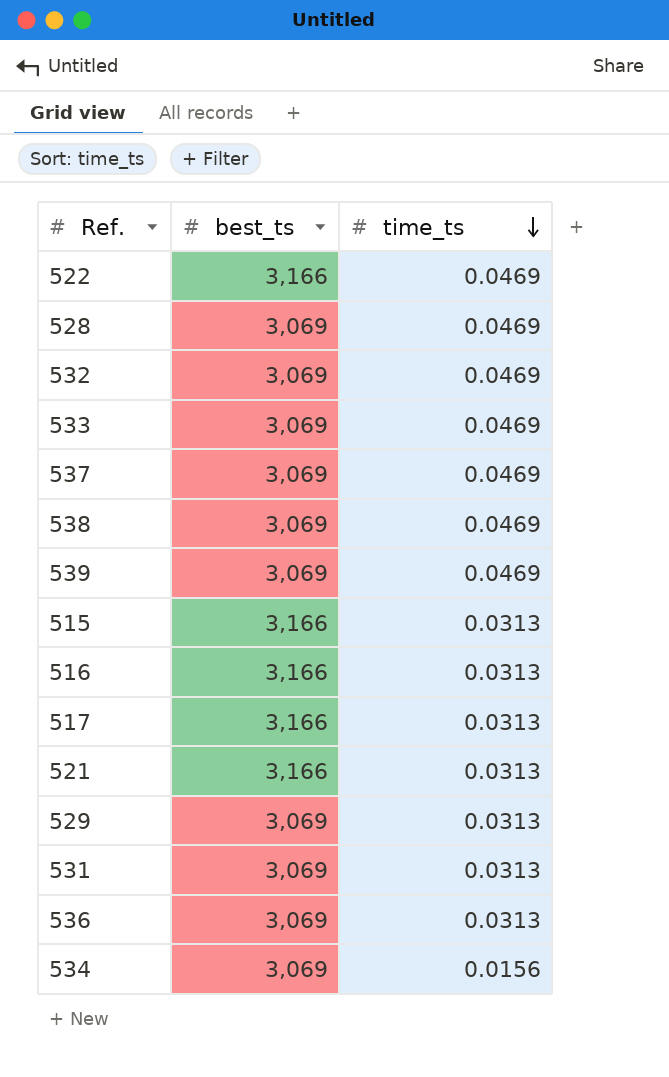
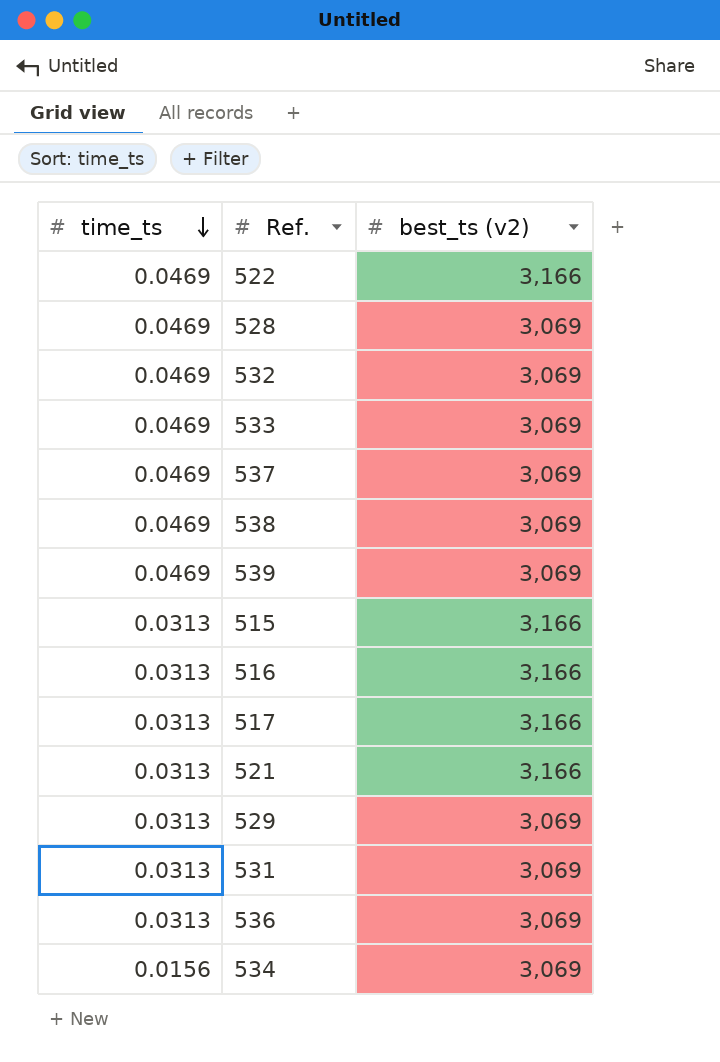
column time_ts | position: 3 -> 1
column name: best_ts -> best_ts (v2)

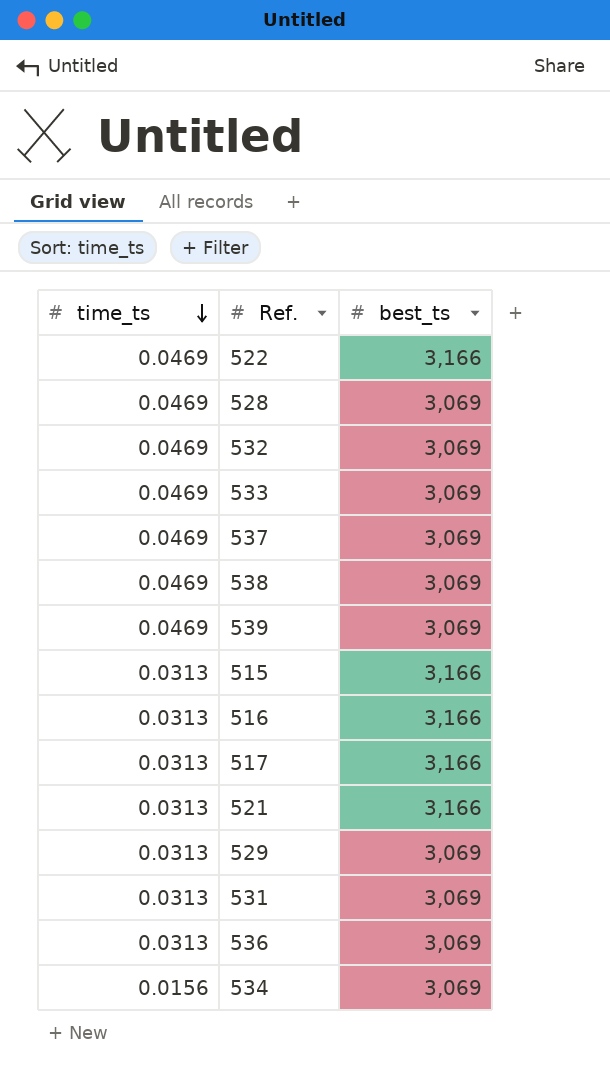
column name: best_ts (v2) -> best_ts

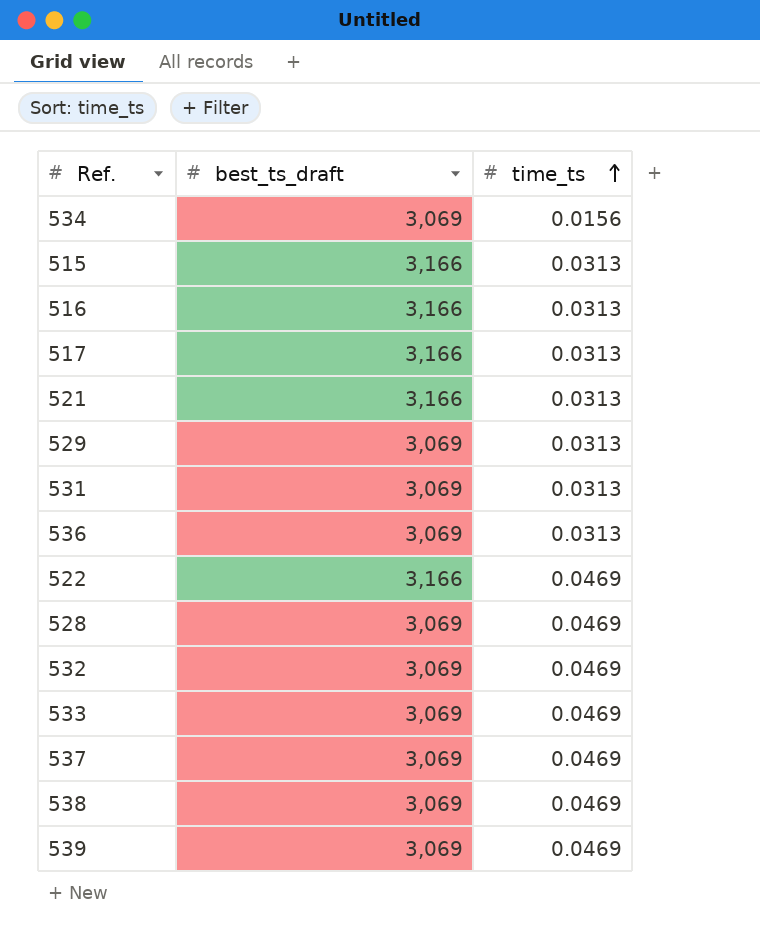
row order: time_ts descending -> time_ts ascending
column name: best_ts -> best_ts_draft
column time_ts | position: 1 -> 3

